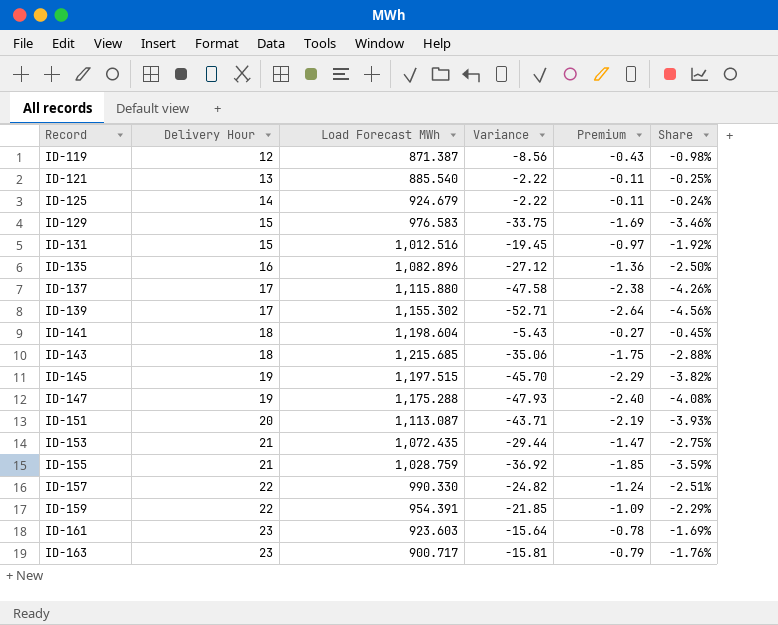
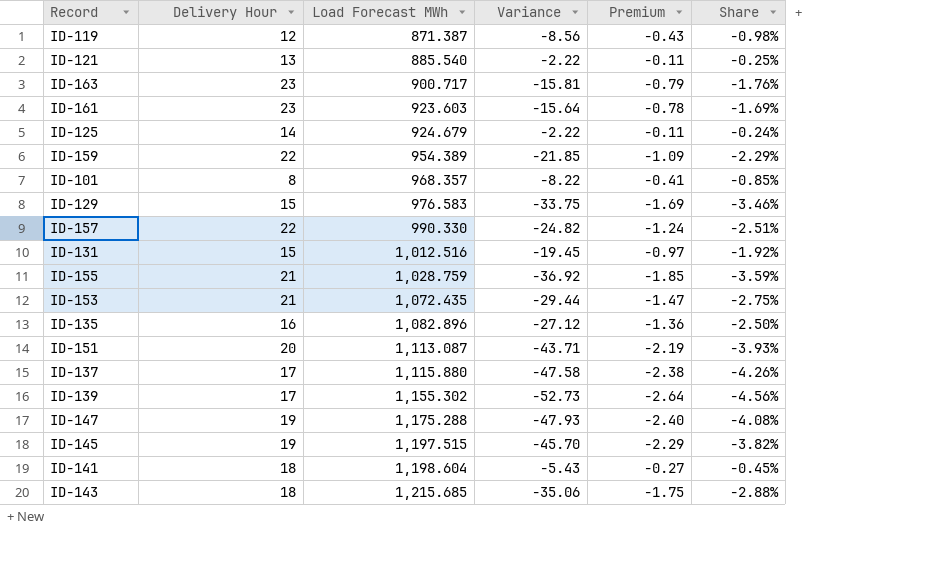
row order: Record ascending -> Load Forecast MWh ascending
ID-159 | Load Forecast MWh: 954.391 -> 954.389
row ID-101: none -> 8 | 968.357 | -8.22 | -0.41 | -0.85%
ID-139 | Variance: -52.71 -> -52.73

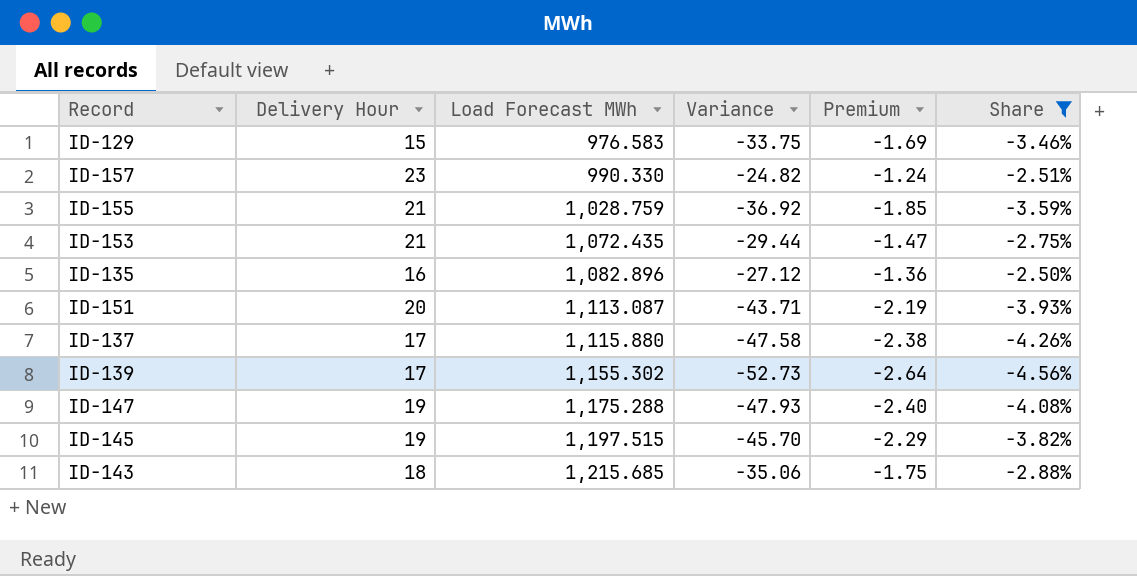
filter: none -> Share <= -2.50%
ID-157 | Delivery Hour: 22 -> 23

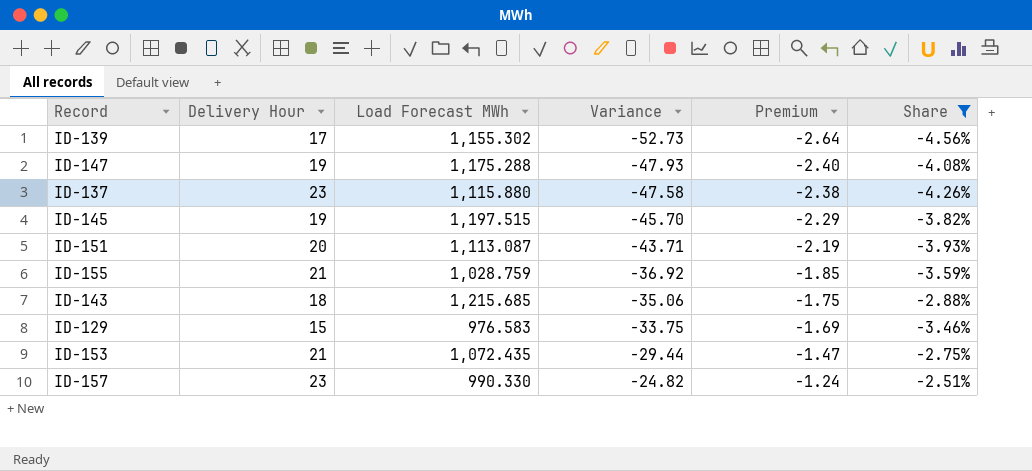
row order: Load Forecast MWh ascending -> Variance ascending
row ID-135: 16 | 1,082.896 | -27.12 | -1.36 | -2.50% -> none
ID-137 | Delivery Hour: 17 -> 23

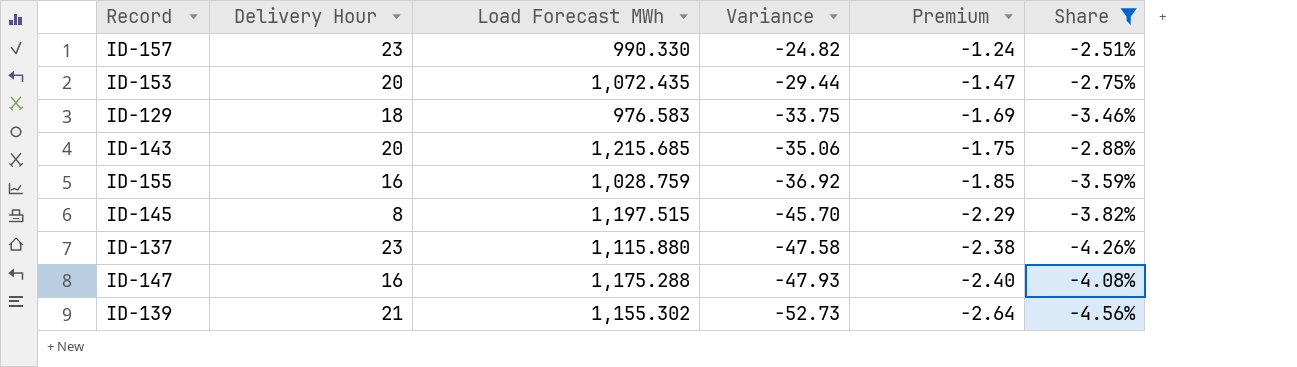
row order: Variance ascending -> Variance descending
row ID-151: 20 | 1,113.087 | -43.71 | -2.19 | -3.93% -> none
ID-153 | Delivery Hour: 21 -> 20
ID-129 | Delivery Hour: 15 -> 18
ID-143 | Delivery Hour: 18 -> 20
ID-155 | Delivery Hour: 21 -> 16
ID-145 | Delivery Hour: 19 -> 8
ID-147 | Delivery Hour: 19 -> 16
ID-139 | Delivery Hour: 17 -> 21

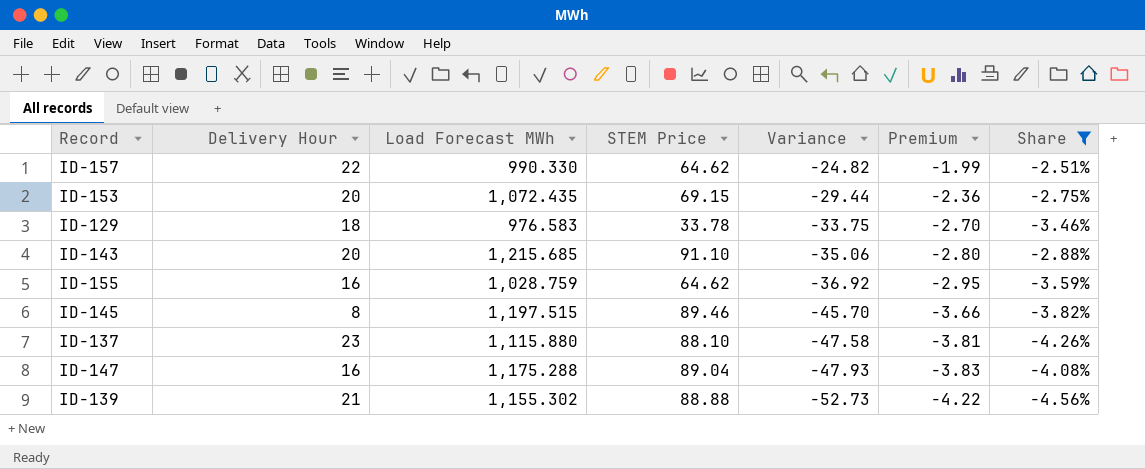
column STEM Price | position: none -> 4
column Premium | formula: [Variance] * 0.05 -> [Variance] * 0.08
ID-157 | Delivery Hour: 23 -> 22

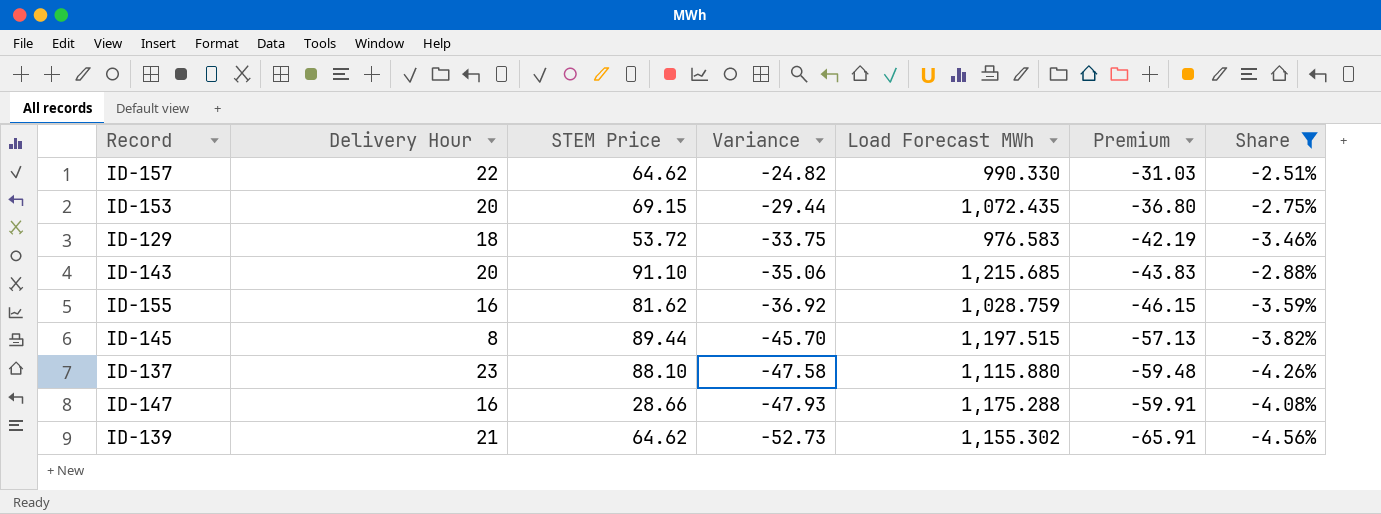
column Load Forecast MWh | position: 3 -> 5
column Premium | formula: [Variance] * 0.08 -> [Variance] * 1.25
ID-129 | STEM Price: 33.78 -> 53.72
ID-155 | STEM Price: 64.62 -> 81.62
ID-145 | STEM Price: 89.46 -> 89.44
ID-147 | STEM Price: 89.04 -> 28.66
ID-139 | STEM Price: 88.88 -> 64.62

